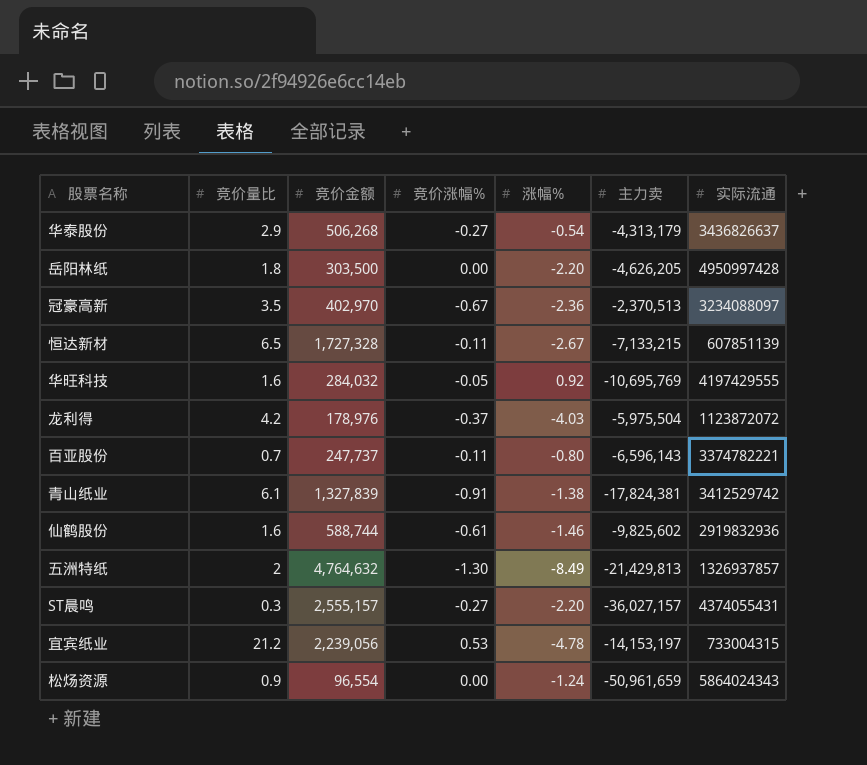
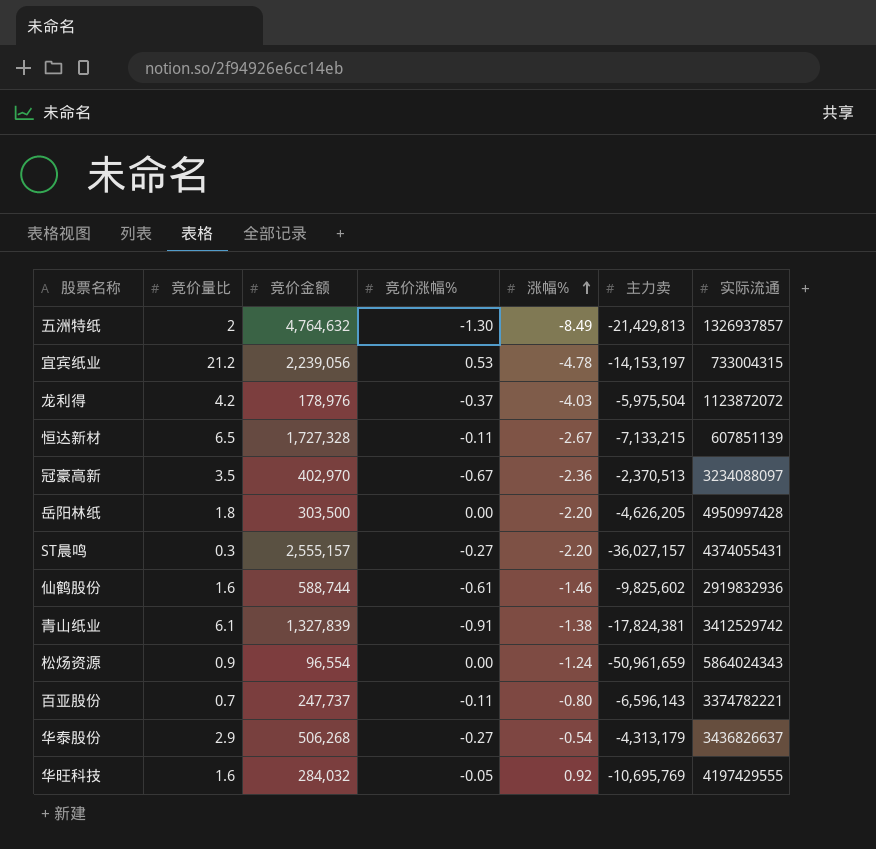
row order: none -> 涨幅% ascending

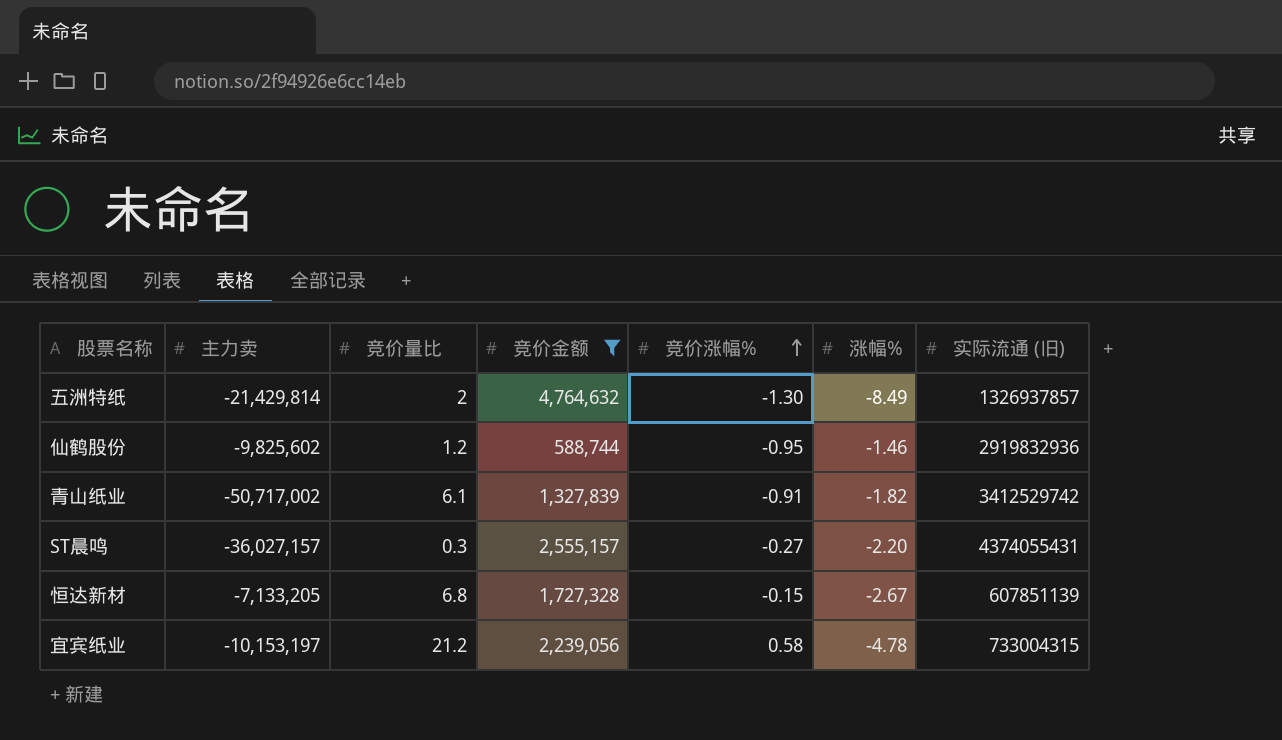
filter: none -> 竞价金额 >= 588,744
row order: 涨幅% ascending -> 竞价涨幅% ascending
column 主力卖 | position: 6 -> 2
column name: 实际流通 -> 实际流通 (旧)
五洲特纸 | 主力卖: -21,429,813 -> -21,429,814
仙鹤股份 | 竞价量比: 1.6 -> 1.2
仙鹤股份 | 竞价涨幅%: -0.61 -> -0.95
青山纸业 | 主力卖: -17,824,381 -> -50,717,002
青山纸业 | 涨幅%: -1.38 -> -1.82
恒达新材 | 主力卖: -7,133,215 -> -7,133,205
恒达新材 | 竞价量比: 6.5 -> 6.8
恒达新材 | 竞价涨幅%: -0.11 -> -0.15
宜宾纸业 | 主力卖: -14,153,197 -> -10,153,197
宜宾纸业 | 竞价涨幅%: 0.53 -> 0.58

